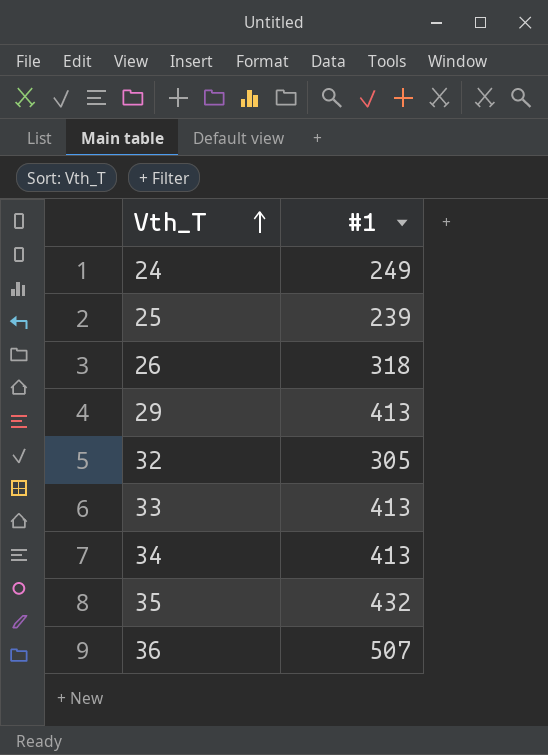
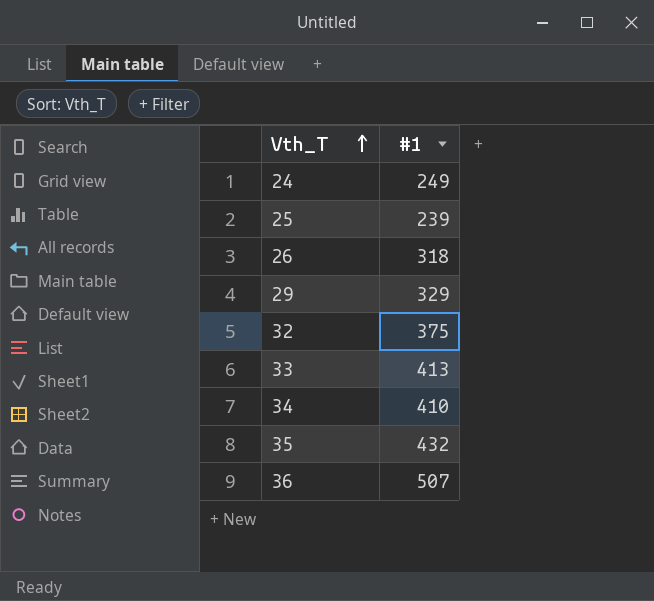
29 | #1: 413 -> 329
32 | #1: 305 -> 375
34 | #1: 413 -> 410

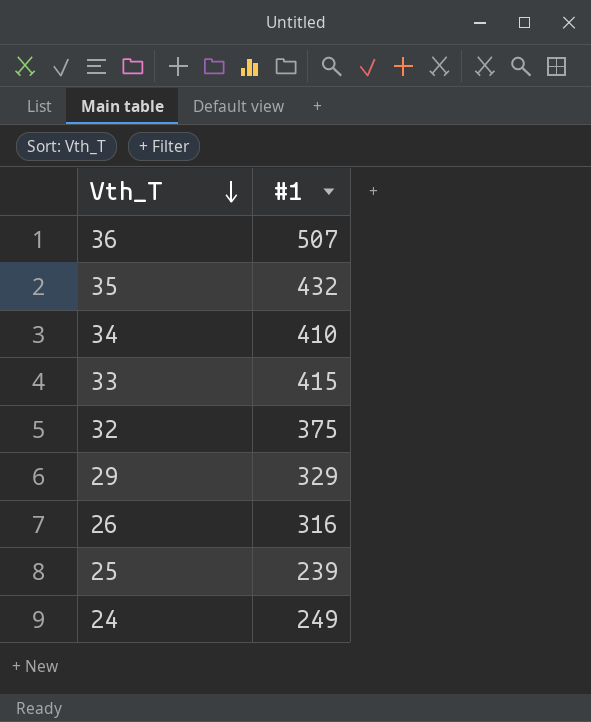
row order: Vth_T ascending -> Vth_T descending
33 | #1: 413 -> 415
26 | #1: 318 -> 316

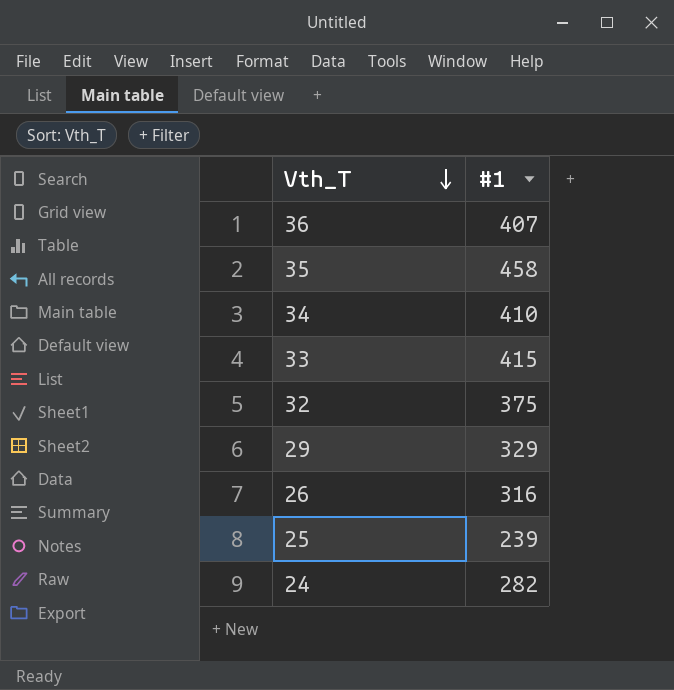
36 | #1: 507 -> 407
35 | #1: 432 -> 458
24 | #1: 249 -> 282

